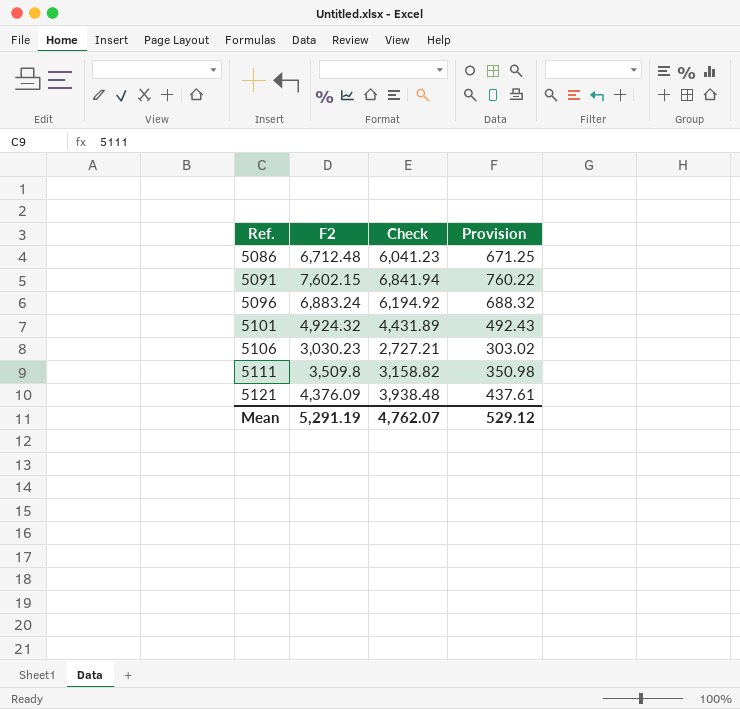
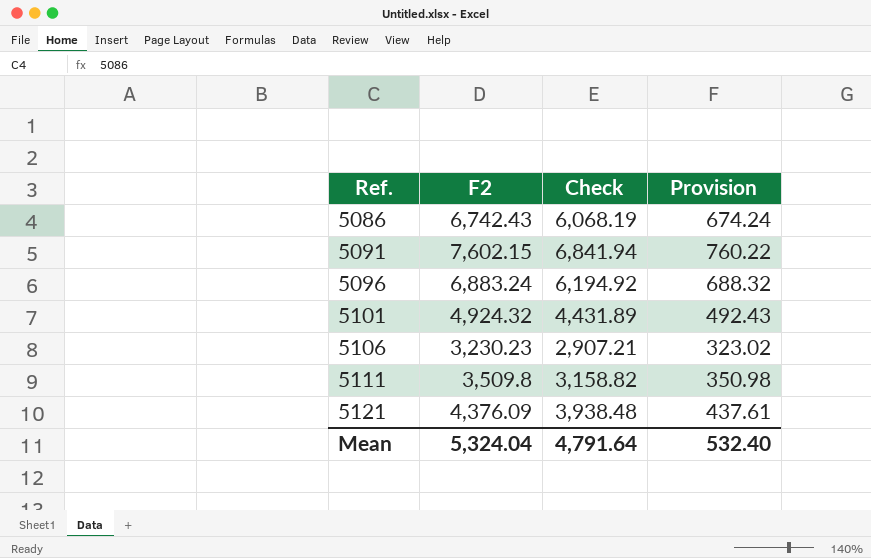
5086 | F2: 6,712.48 -> 6,742.43
5086 | Check: 6,041.23 -> 6,068.19
5086 | Provision: 671.25 -> 674.24
5106 | F2: 3,030.23 -> 3,230.23
5106 | Check: 2,727.21 -> 2,907.21
5106 | Provision: 303.02 -> 323.02
Mean | F2: 5,291.19 -> 5,324.04
Mean | Check: 4,762.07 -> 4,791.64
Mean | Provision: 529.12 -> 532.40

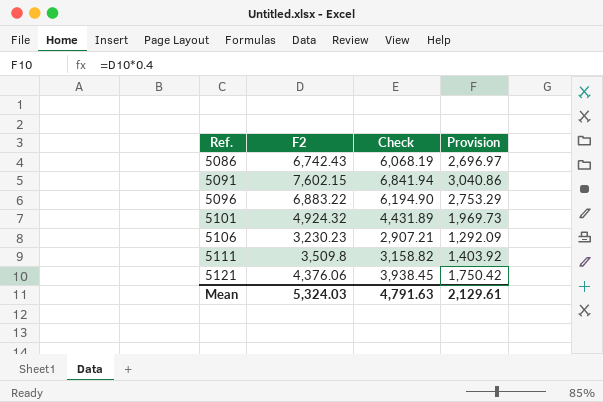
column Provision | formula: [F2] * 0.1 -> [F2] * 0.4
5096 | F2: 6,883.24 -> 6,883.22
5096 | Check: 6,194.92 -> 6,194.90
5121 | F2: 4,376.09 -> 4,376.06
5121 | Check: 3,938.48 -> 3,938.45
Mean | F2: 5,324.04 -> 5,324.03
Mean | Check: 4,791.64 -> 4,791.63
Mean | Provision: 532.40 -> 2,129.61

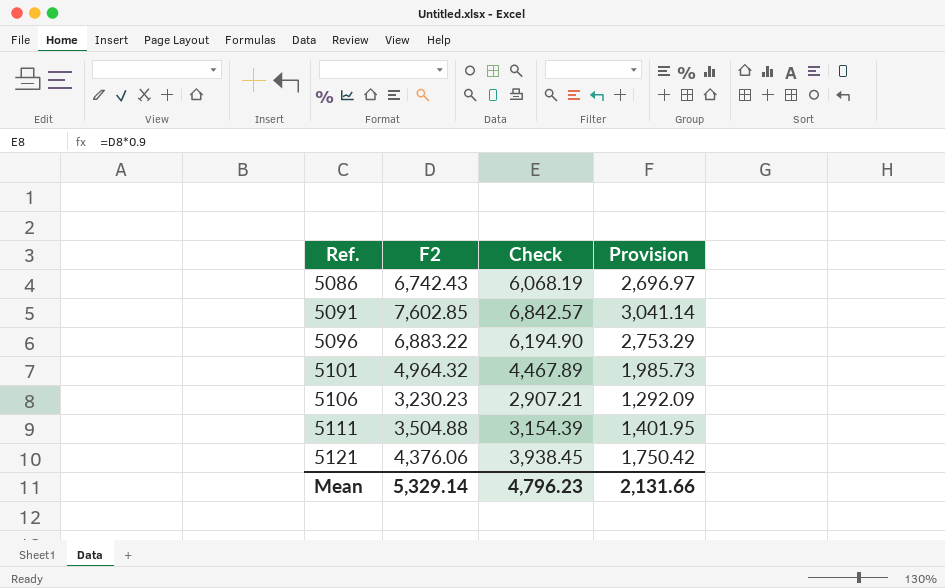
5091 | F2: 7,602.15 -> 7,602.85
5091 | Check: 6,841.94 -> 6,842.57
5091 | Provision: 3,040.86 -> 3,041.14
5101 | F2: 4,924.32 -> 4,964.32
5101 | Check: 4,431.89 -> 4,467.89
5101 | Provision: 1,969.73 -> 1,985.73
5111 | F2: 3,509.8 -> 3,504.88
5111 | Check: 3,158.82 -> 3,154.39
5111 | Provision: 1,403.92 -> 1,401.95
Mean | F2: 5,324.03 -> 5,329.14
Mean | Check: 4,791.63 -> 4,796.23
Mean | Provision: 2,129.61 -> 2,131.66

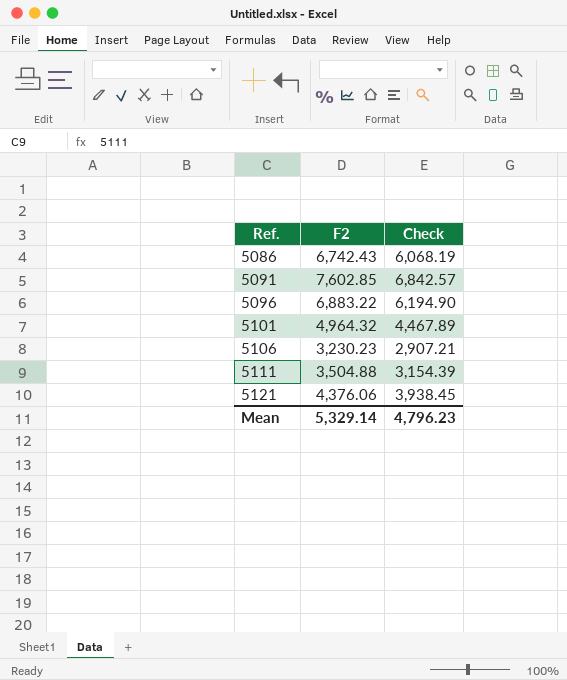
column Provision | formula: [F2] * 0.4 -> none

